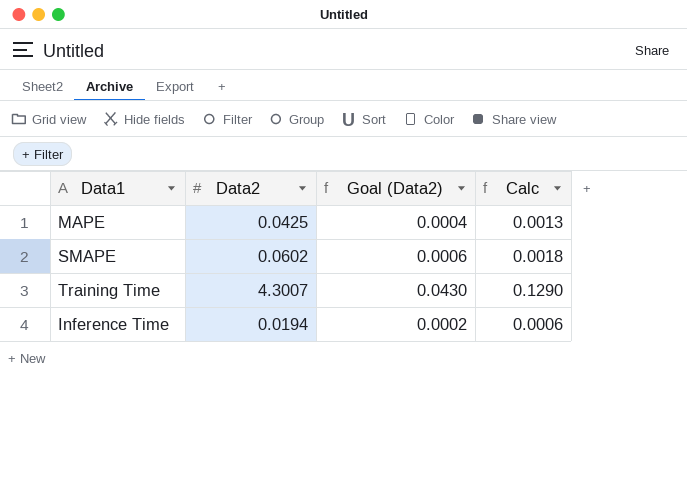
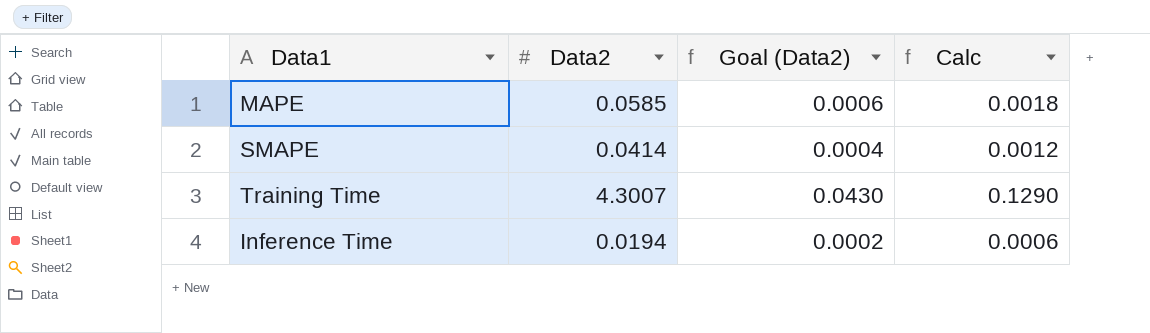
MAPE | Data2: 0.0425 -> 0.0585
MAPE | Goal (Data2): 0.0004 -> 0.0006
MAPE | Calc: 0.0013 -> 0.0018
SMAPE | Data2: 0.0602 -> 0.0414
SMAPE | Goal (Data2): 0.0006 -> 0.0004
SMAPE | Calc: 0.0018 -> 0.0012

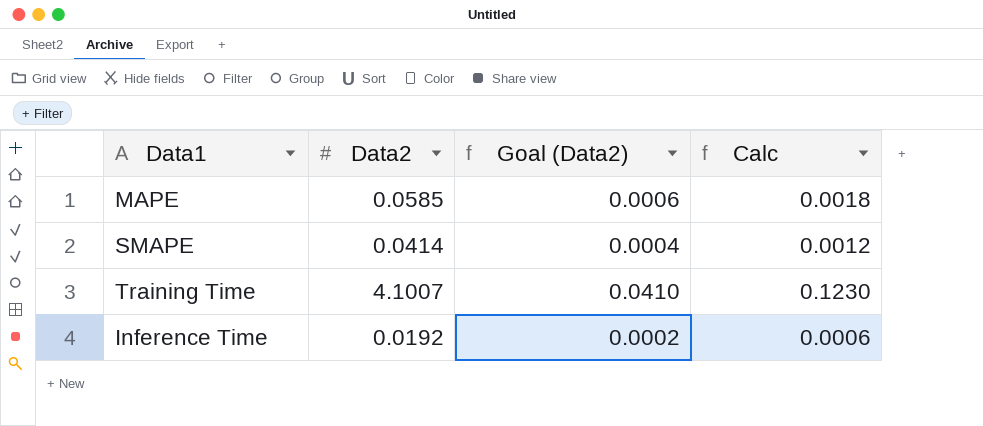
Training Time | Data2: 4.3007 -> 4.1007
Training Time | Goal (Data2): 0.0430 -> 0.0410
Training Time | Calc: 0.1290 -> 0.1230
Inference Time | Data2: 0.0194 -> 0.0192

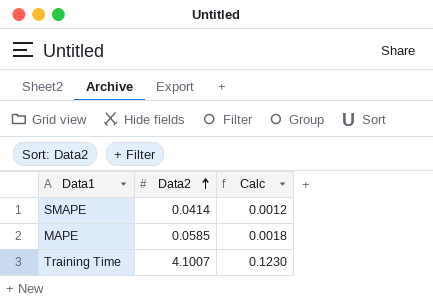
row order: none -> Data2 ascending
column Goal (Data2) | formula: [Data2] * 0.01 -> none
row Inference Time: 0.0192 | 0.0002 | 0.0006 -> none

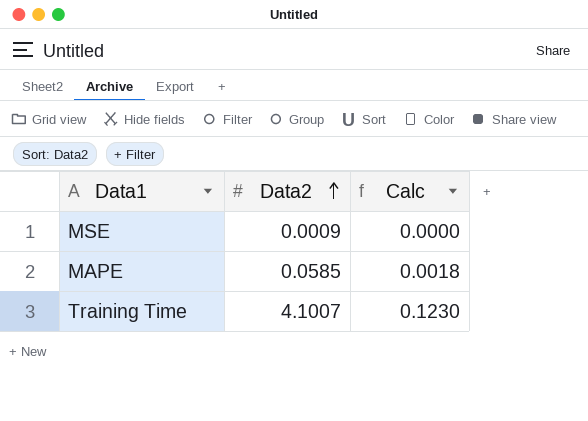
row SMAPE: 0.0414 | 0.0012 -> none
row MSE: none -> 0.0009 | 0.0000

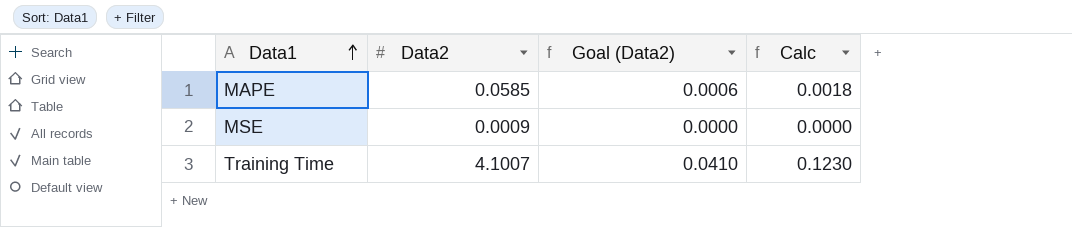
row order: Data2 ascending -> Data1 ascending
column Goal (Data2) | formula: none -> [Data2] * 0.01

